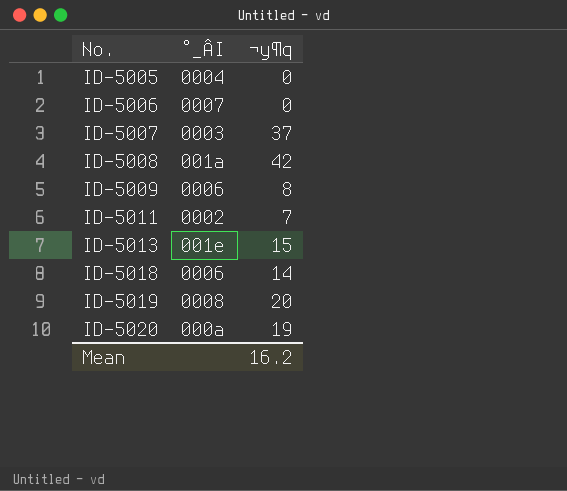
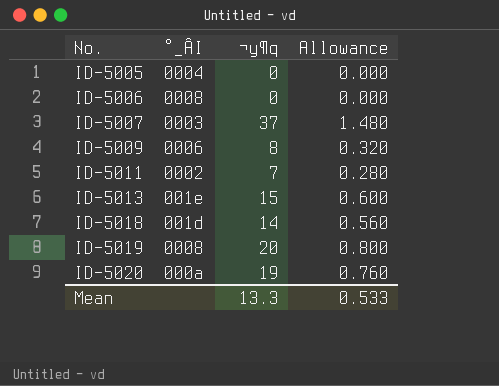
column Allowance | formula: none -> [¬y¶q] * 0.04
row ID-5008: 001a | 42 -> none
ID-5006 | °_ÂI: 0007 -> 0008
ID-5018 | °_ÂI: 0006 -> 001d
Mean | ¬y¶q: 16.2 -> 13.3

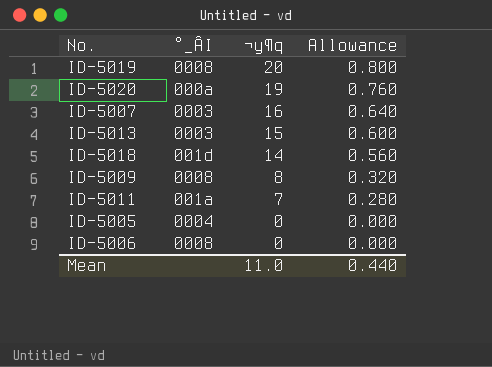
row order: No. ascending -> ¬y¶q descending
ID-5007 | ¬y¶q: 37 -> 16
ID-5007 | Allowance: 1.480 -> 0.640
ID-5013 | °_ÂI: 001e -> 0003
ID-5009 | °_ÂI: 0006 -> 0008
ID-5011 | °_ÂI: 0002 -> 001a
Mean | ¬y¶q: 13.3 -> 11.0
Mean | Allowance: 0.533 -> 0.440

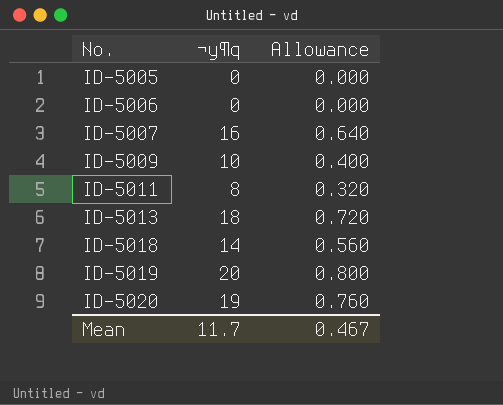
row order: ¬y¶q descending -> No. ascending
column °_ÂI | position: 2 -> none
ID-5009 | ¬y¶q: 8 -> 10
ID-5009 | Allowance: 0.320 -> 0.400
ID-5011 | ¬y¶q: 7 -> 8
ID-5011 | Allowance: 0.280 -> 0.320
ID-5013 | ¬y¶q: 15 -> 18
ID-5013 | Allowance: 0.600 -> 0.720
Mean | ¬y¶q: 11.0 -> 11.7
Mean | Allowance: 0.440 -> 0.467

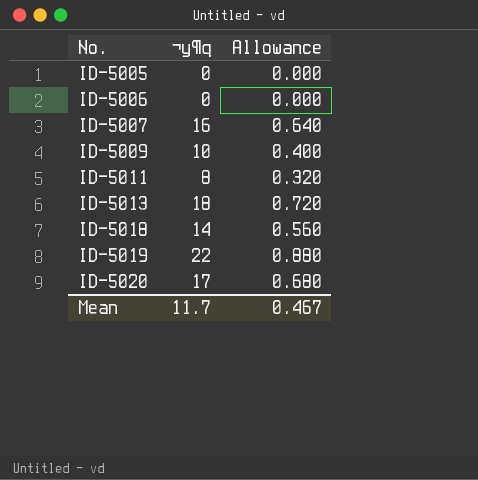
ID-5019 | ¬y¶q: 20 -> 22
ID-5019 | Allowance: 0.800 -> 0.880
ID-5020 | ¬y¶q: 19 -> 17
ID-5020 | Allowance: 0.760 -> 0.680

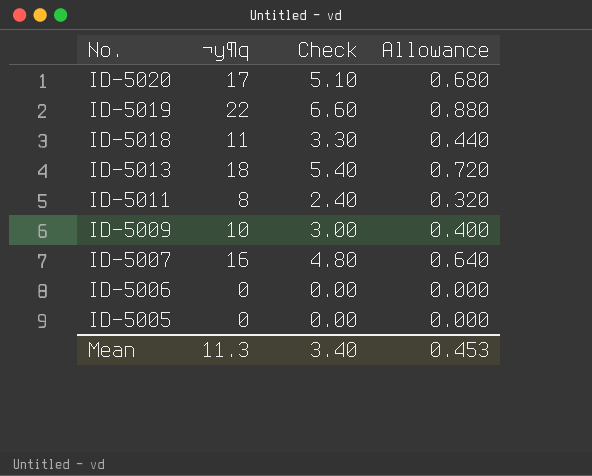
row order: No. ascending -> No. descending
column Check | formula: none -> [¬y¶q] * 0.3
ID-5018 | ¬y¶q: 14 -> 11
ID-5018 | Allowance: 0.560 -> 0.440
Mean | ¬y¶q: 11.7 -> 11.3
Mean | Allowance: 0.467 -> 0.453

